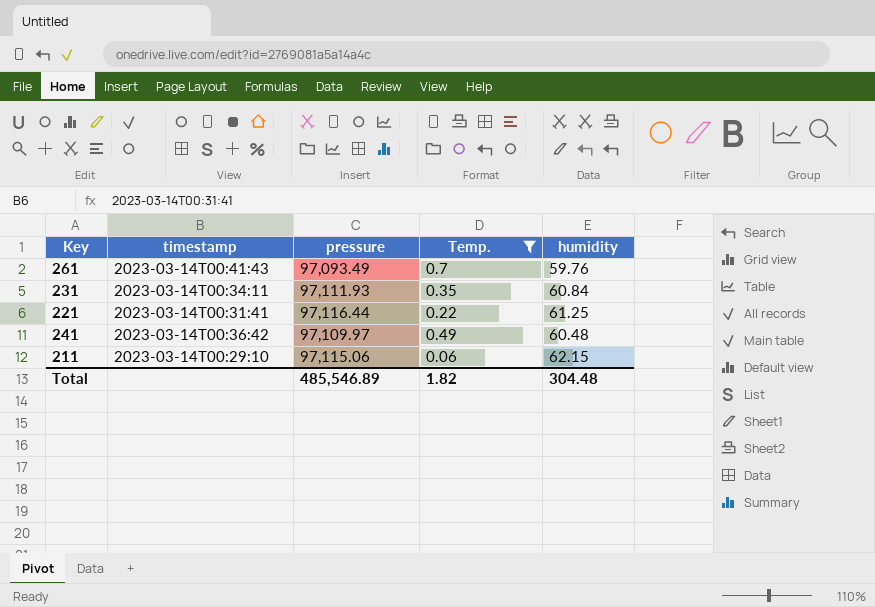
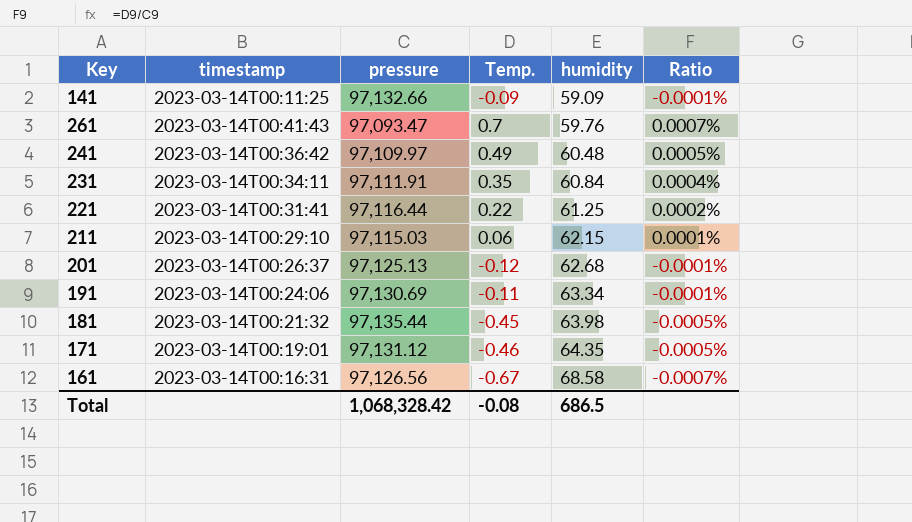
filter: Temp. >= 0.06 -> none
row order: none -> humidity ascending
column Ratio | formula: none -> [Temp.] / [pressure]
261 | pressure: 97,093.49 -> 97,093.47
231 | pressure: 97,111.93 -> 97,111.91
211 | pressure: 97,115.06 -> 97,115.03
Total | pressure: 485,546.89 -> 1,068,328.42
Total | Temp.: 1.82 -> -0.08
Total | humidity: 304.48 -> 686.5

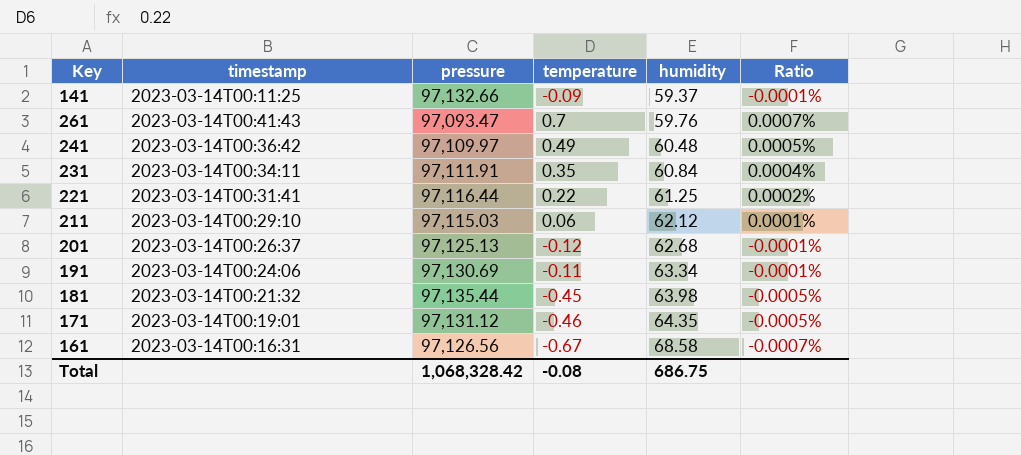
column name: Temp. -> temperature
141 | humidity: 59.09 -> 59.37
211 | humidity: 62.15 -> 62.12
Total | humidity: 686.5 -> 686.75

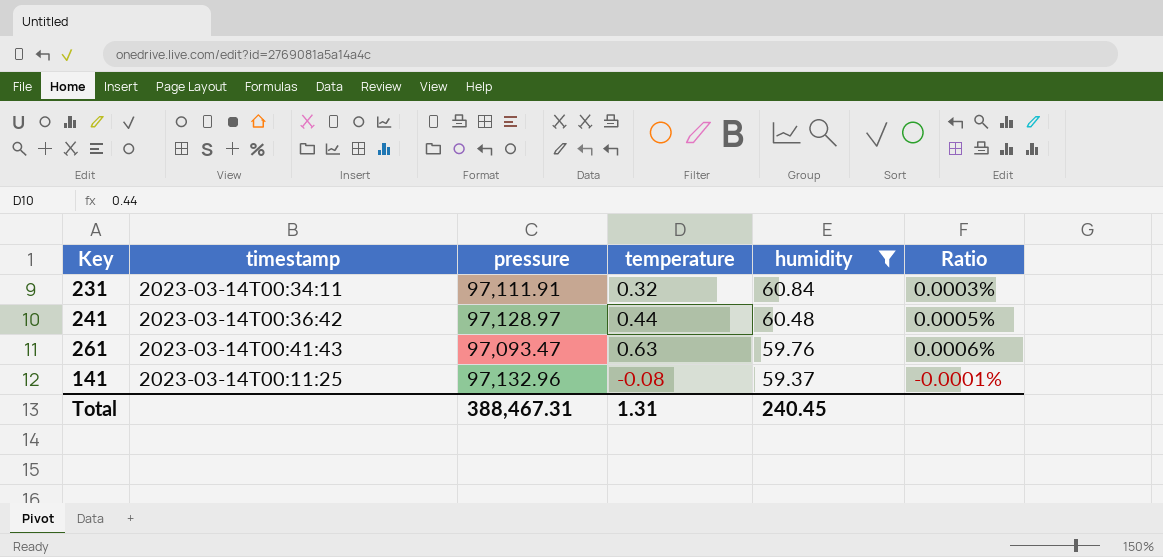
filter: none -> humidity <= 60.84
row order: humidity ascending -> humidity descending
231 | temperature: 0.35 -> 0.32
231 | Ratio: 0.0004% -> 0.0003%
241 | pressure: 97,109.97 -> 97,128.97
241 | temperature: 0.49 -> 0.44
261 | temperature: 0.7 -> 0.63
261 | Ratio: 0.0007% -> 0.0006%
141 | pressure: 97,132.66 -> 97,132.96
141 | temperature: -0.09 -> -0.08
Total | pressure: 1,068,328.42 -> 388,467.31
Total | temperature: -0.08 -> 1.31
Total | humidity: 686.75 -> 240.45

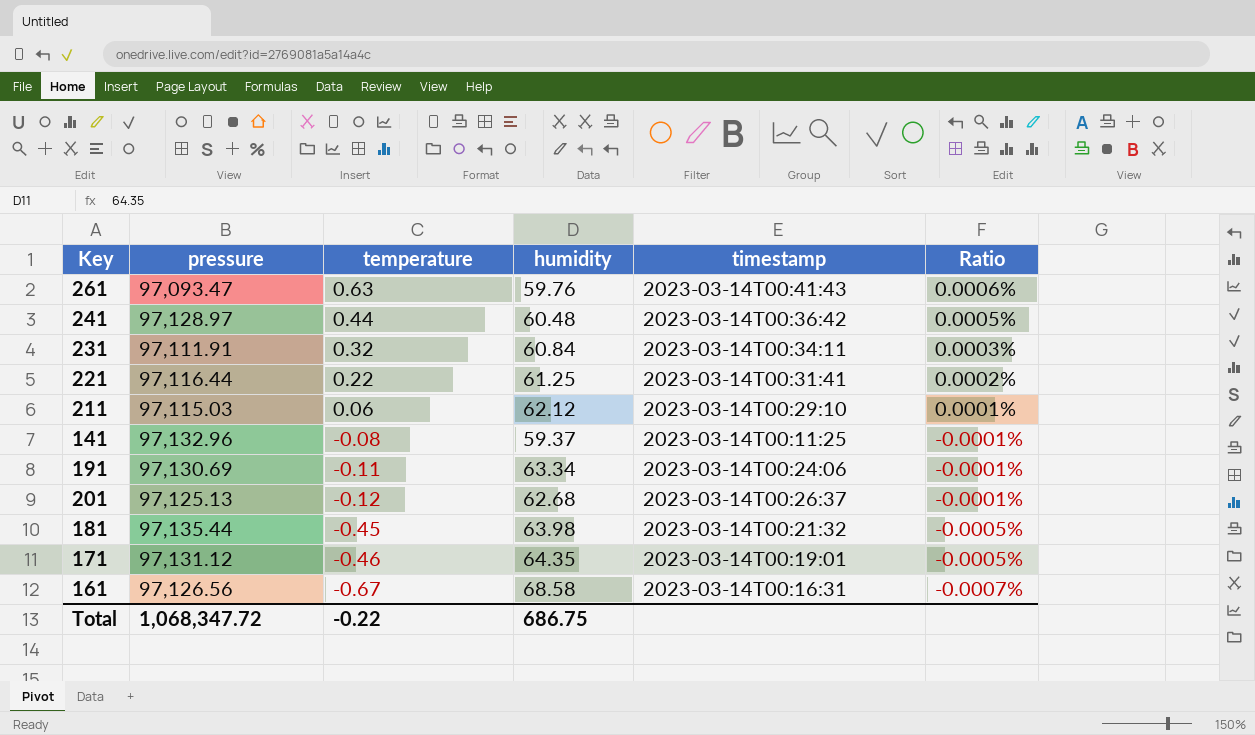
filter: humidity <= 60.84 -> none
row order: humidity descending -> temperature descending
column timestamp | position: 2 -> 5
Total | pressure: 388,467.31 -> 1,068,347.72
Total | temperature: 1.31 -> -0.22
Total | humidity: 240.45 -> 686.75

